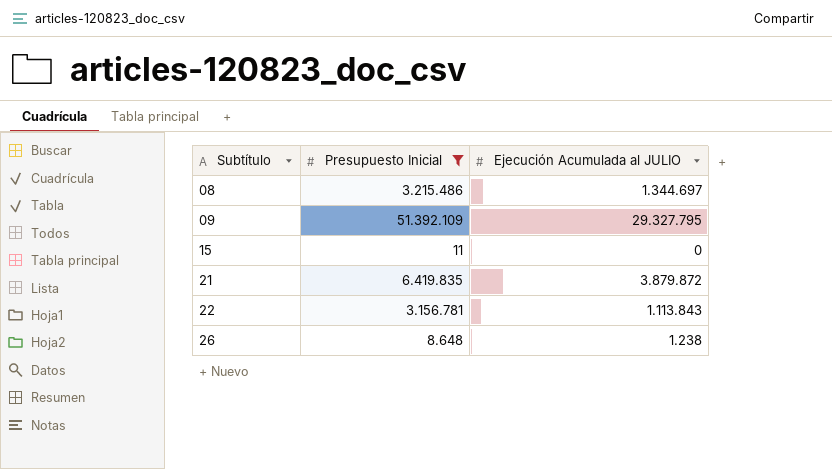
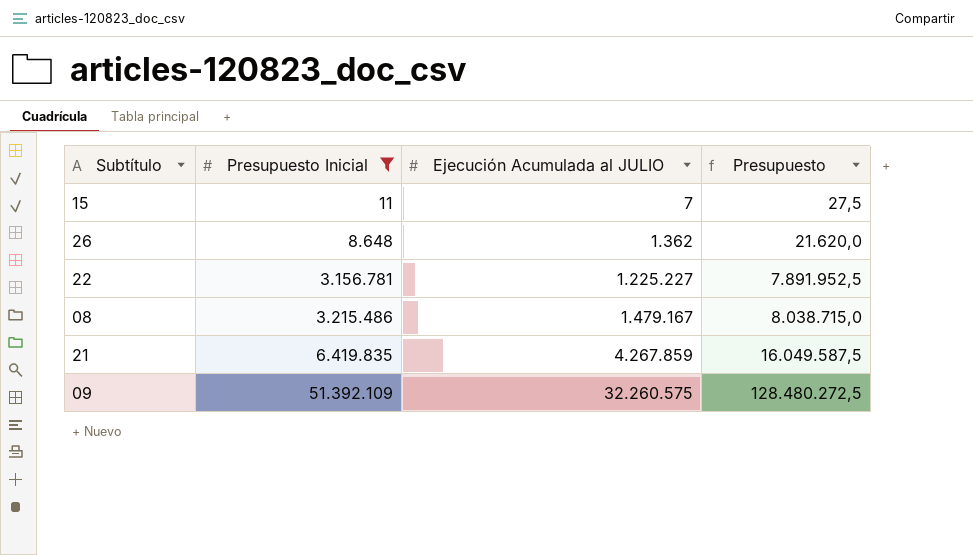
row order: Subtítulo ascending -> Presupuesto Inicial ascending
column Presupuesto | formula: none -> [Presupuesto Inicial] * 2,5
15 | Ejecución Acumulada al JULIO: 0 -> 7
26 | Ejecución Acumulada al JULIO: 1.238 -> 1.362
22 | Ejecución Acumulada al JULIO: 1.113.843 -> 1.225.227
08 | Ejecución Acumulada al JULIO: 1.344.697 -> 1.479.167
21 | Ejecución Acumulada al JULIO: 3.879.872 -> 4.267.859
09 | Ejecución Acumulada al JULIO: 29.327.795 -> 32.260.575

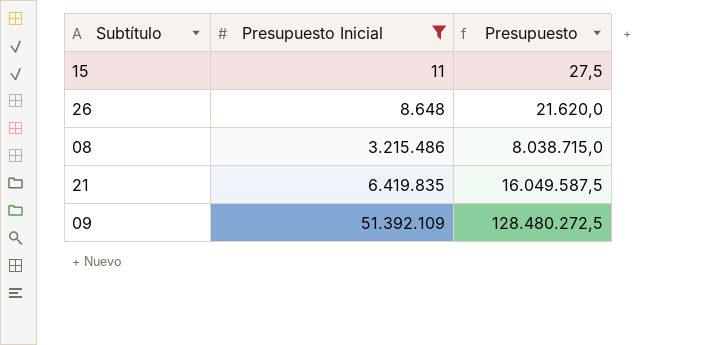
column Ejecución Acumulada al JULIO | position: 3 -> none
row 22: 3.156.781 | 1.225.227 | 7.891.952,5 -> none

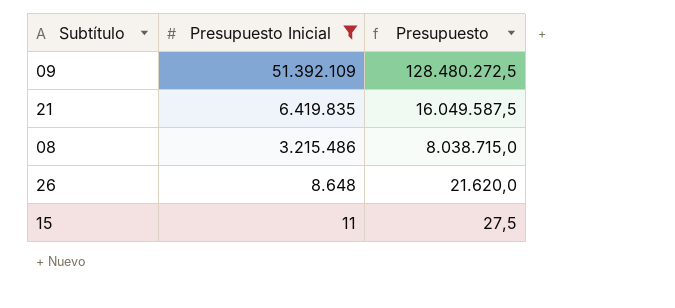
row order: Presupuesto Inicial ascending -> Presupuesto Inicial descending

